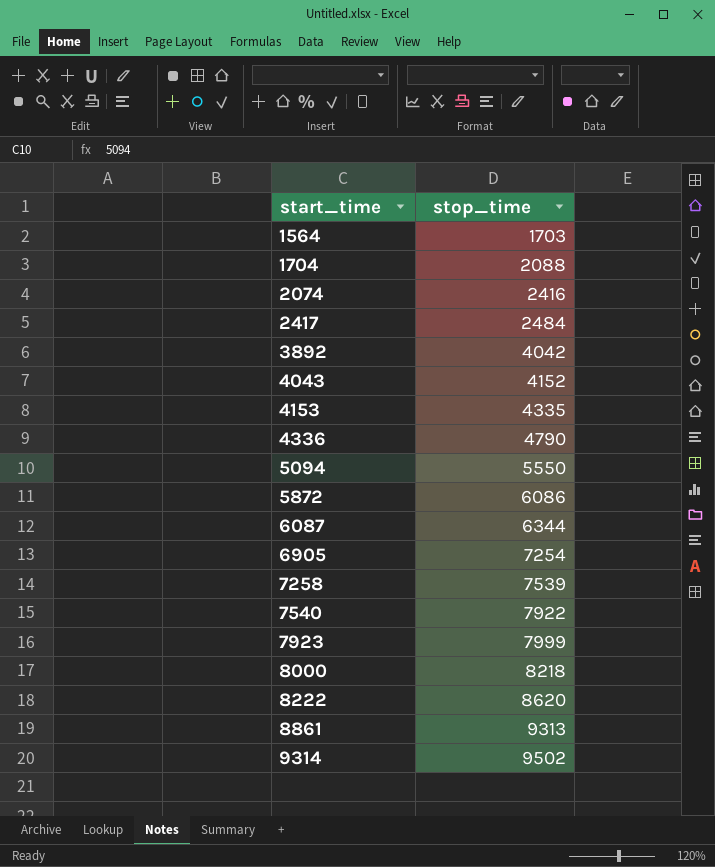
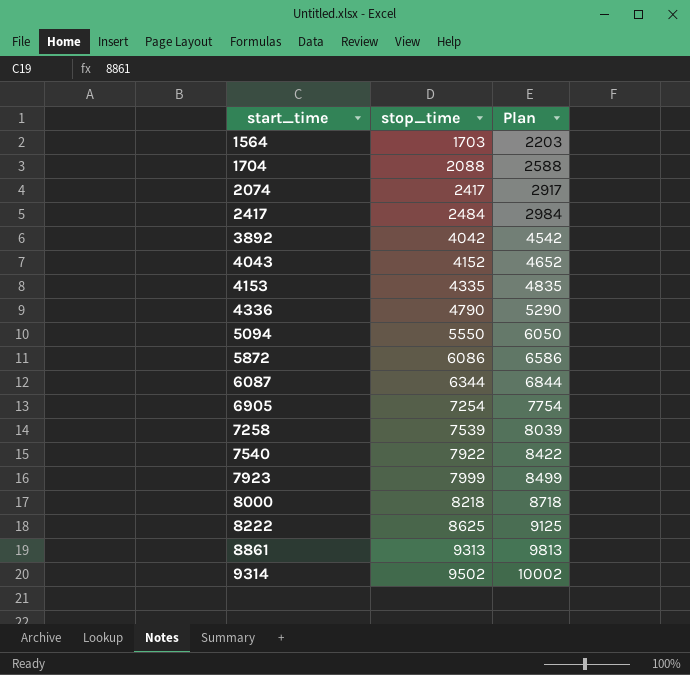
column Plan | formula: none -> [stop_time] + 500
2074 | stop_time: 2416 -> 2417
8222 | stop_time: 8620 -> 8625

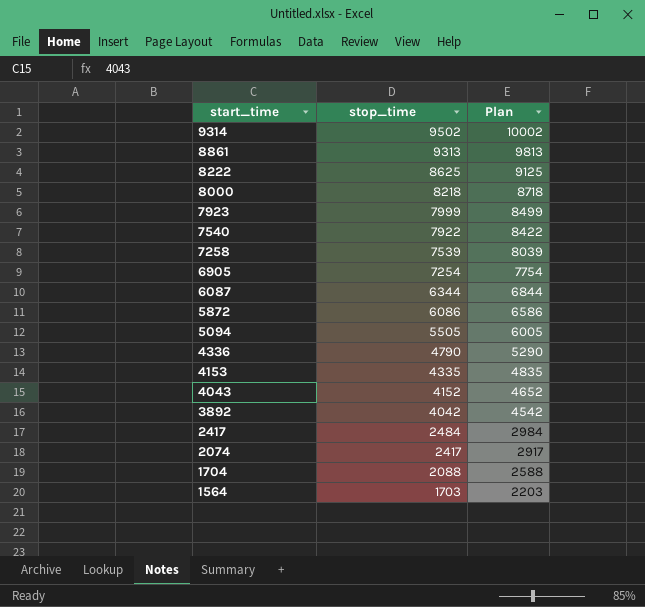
row order: start_time ascending -> start_time descending
5094 | stop_time: 5550 -> 5505
5094 | Plan: 6050 -> 6005

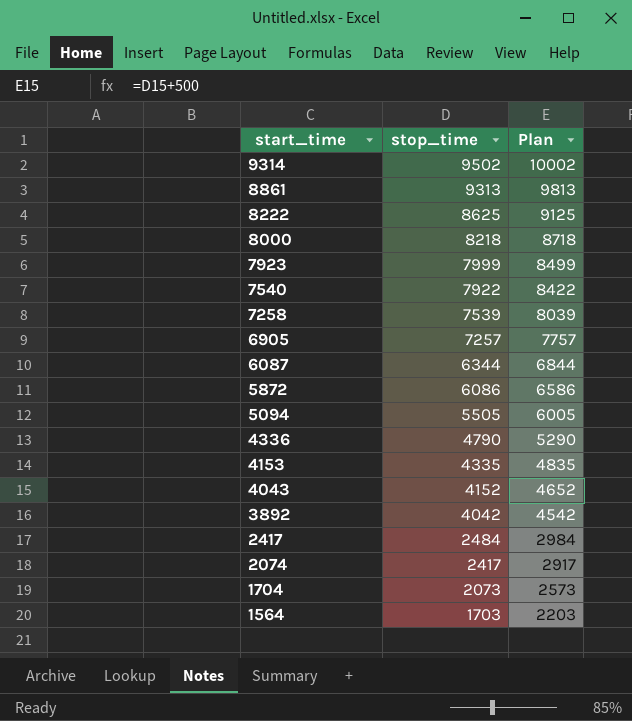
6905 | stop_time: 7254 -> 7257
6905 | Plan: 7754 -> 7757
1704 | stop_time: 2088 -> 2073
1704 | Plan: 2588 -> 2573

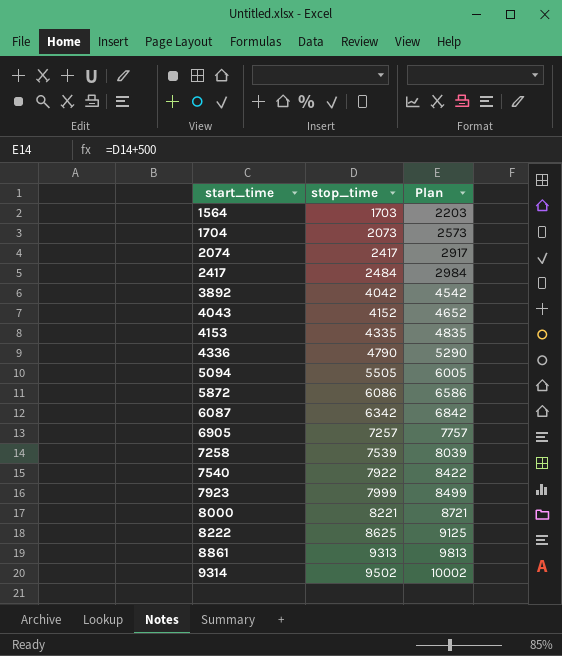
row order: start_time descending -> start_time ascending
6087 | stop_time: 6344 -> 6342
6087 | Plan: 6844 -> 6842
8000 | stop_time: 8218 -> 8221
8000 | Plan: 8718 -> 8721

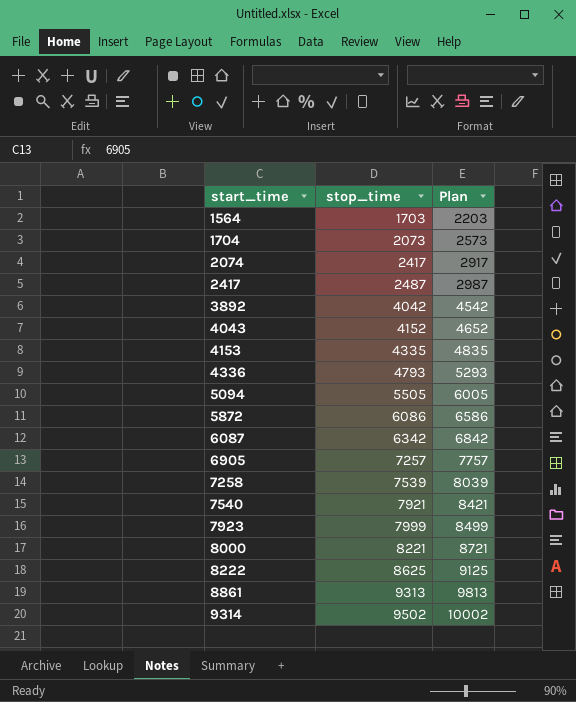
2417 | stop_time: 2484 -> 2487
2417 | Plan: 2984 -> 2987
4336 | stop_time: 4790 -> 4793
4336 | Plan: 5290 -> 5293
7540 | stop_time: 7922 -> 7921
7540 | Plan: 8422 -> 8421

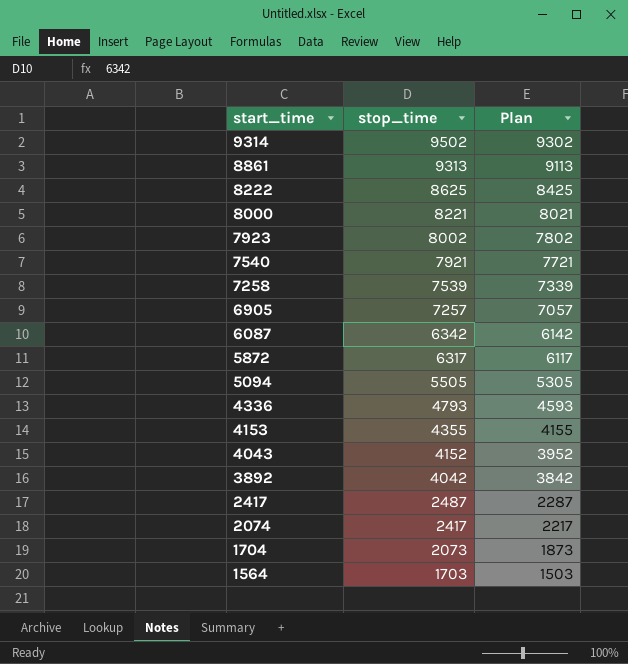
row order: start_time ascending -> start_time descending
column Plan | formula: [stop_time] + 500 -> [stop_time] - 200
7923 | stop_time: 7999 -> 8002
5872 | stop_time: 6086 -> 6317
4153 | stop_time: 4335 -> 4355

